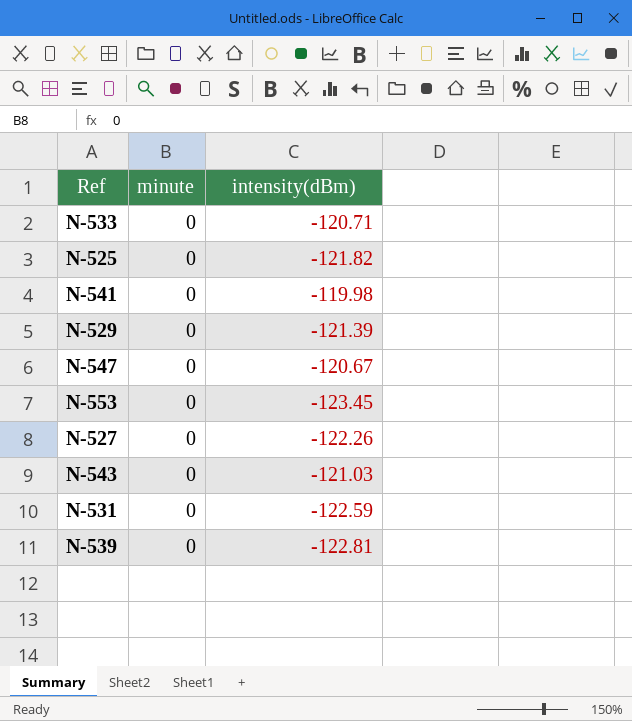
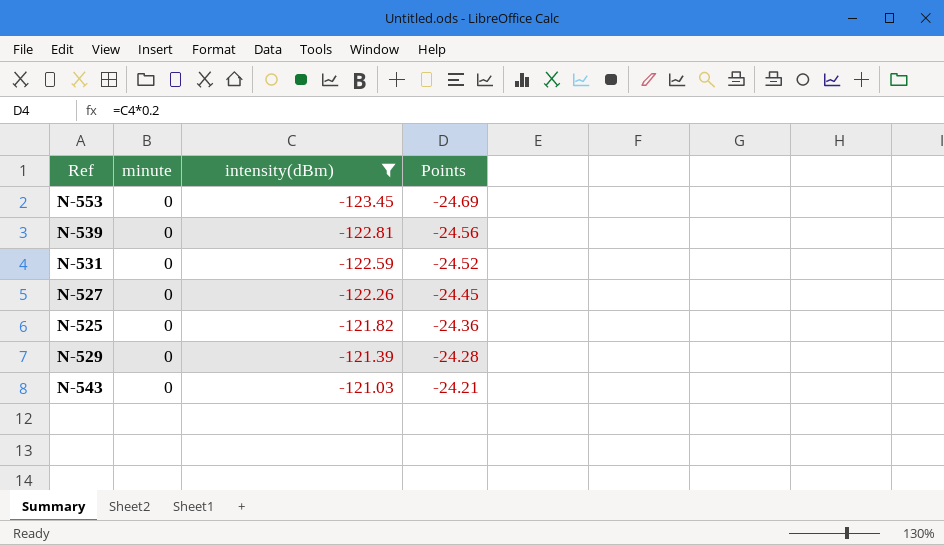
filter: none -> intensity(dBm) <= -121.03
row order: none -> intensity(dBm) ascending
column Points | formula: none -> [intensity(dBm)] * 0.2

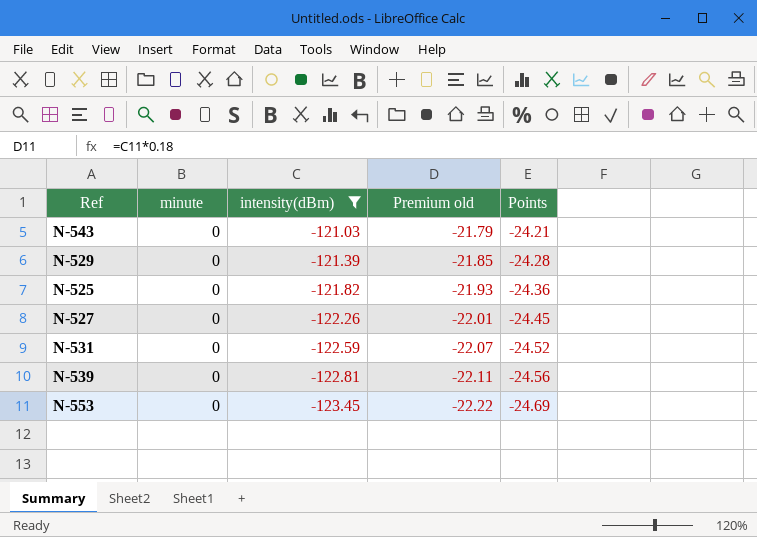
row order: intensity(dBm) ascending -> intensity(dBm) descending
column Premium old | formula: none -> [intensity(dBm)] * 0.18

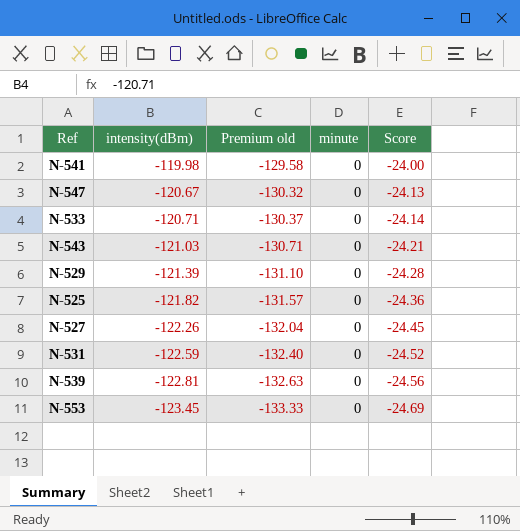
filter: intensity(dBm) <= -121.03 -> none
column Premium old | formula: [intensity(dBm)] * 0.18 -> [intensity(dBm)] * 1.08
column minute | position: 2 -> 4
column name: Points -> Score

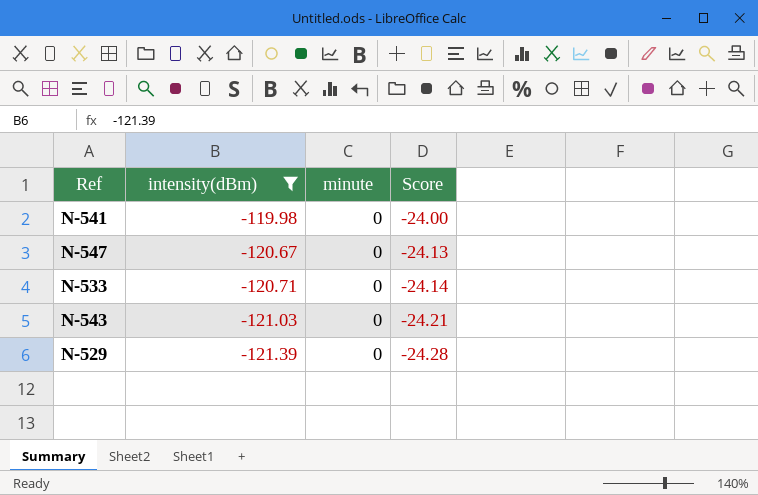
filter: none -> intensity(dBm) >= -121.39
column Premium old | formula: [intensity(dBm)] * 1.08 -> none

